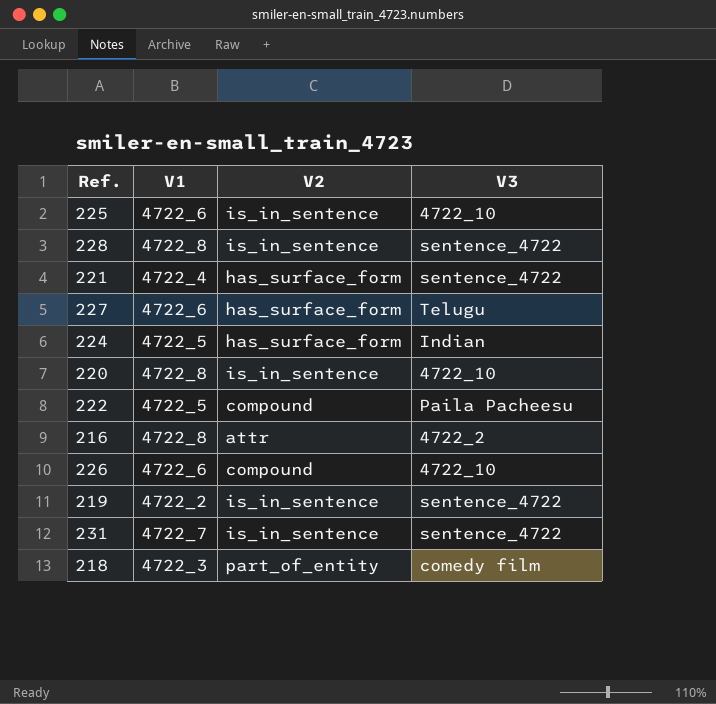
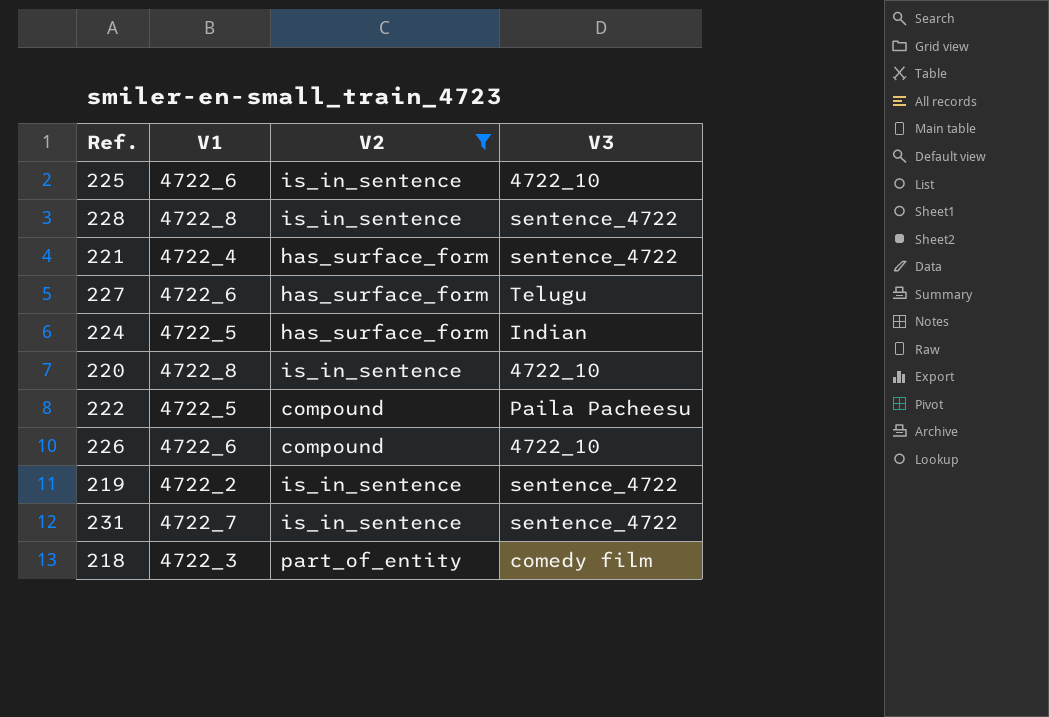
filter: none -> V2 != attr

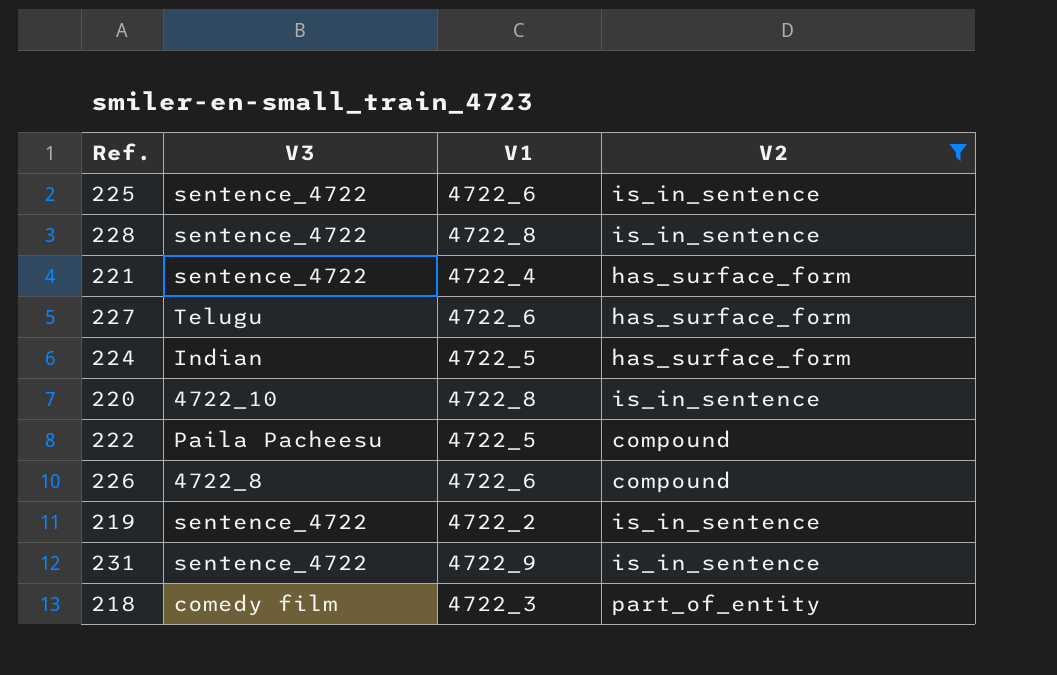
column V3 | position: 4 -> 2
225 | V3: 4722_10 -> sentence_4722
226 | V3: 4722_10 -> 4722_8
231 | V1: 4722_7 -> 4722_9

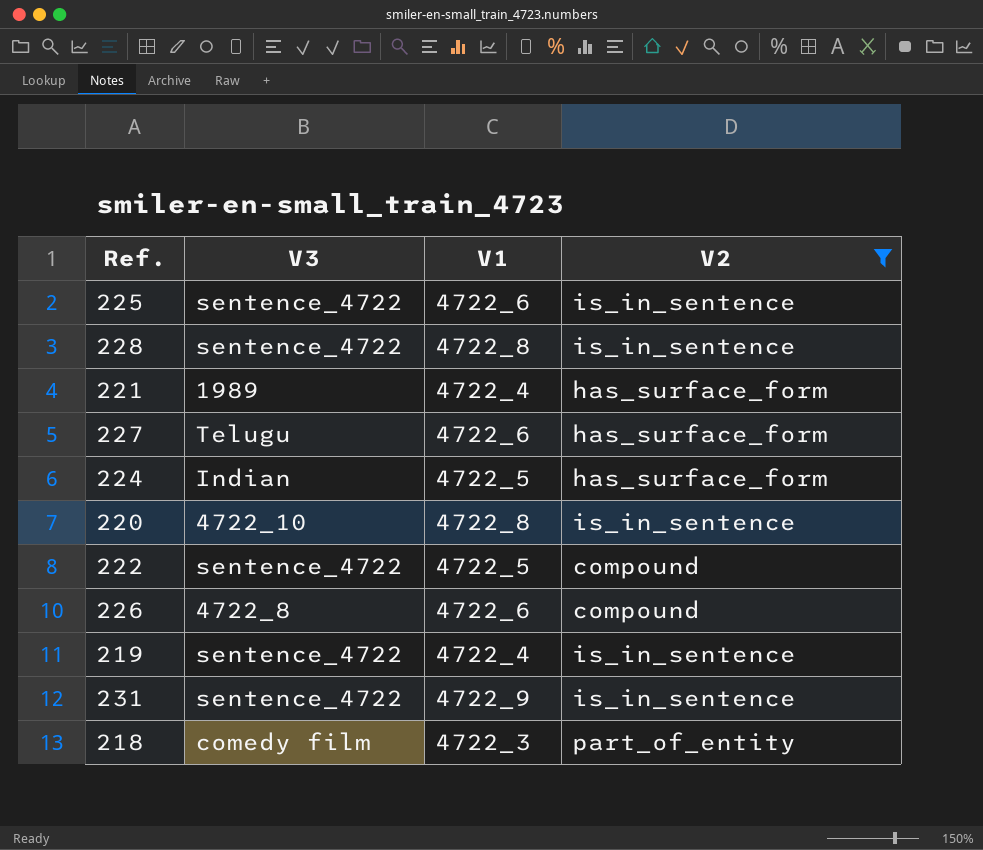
221 | V3: sentence_4722 -> 1989
222 | V3: Paila Pacheesu -> sentence_4722
219 | V1: 4722_2 -> 4722_4

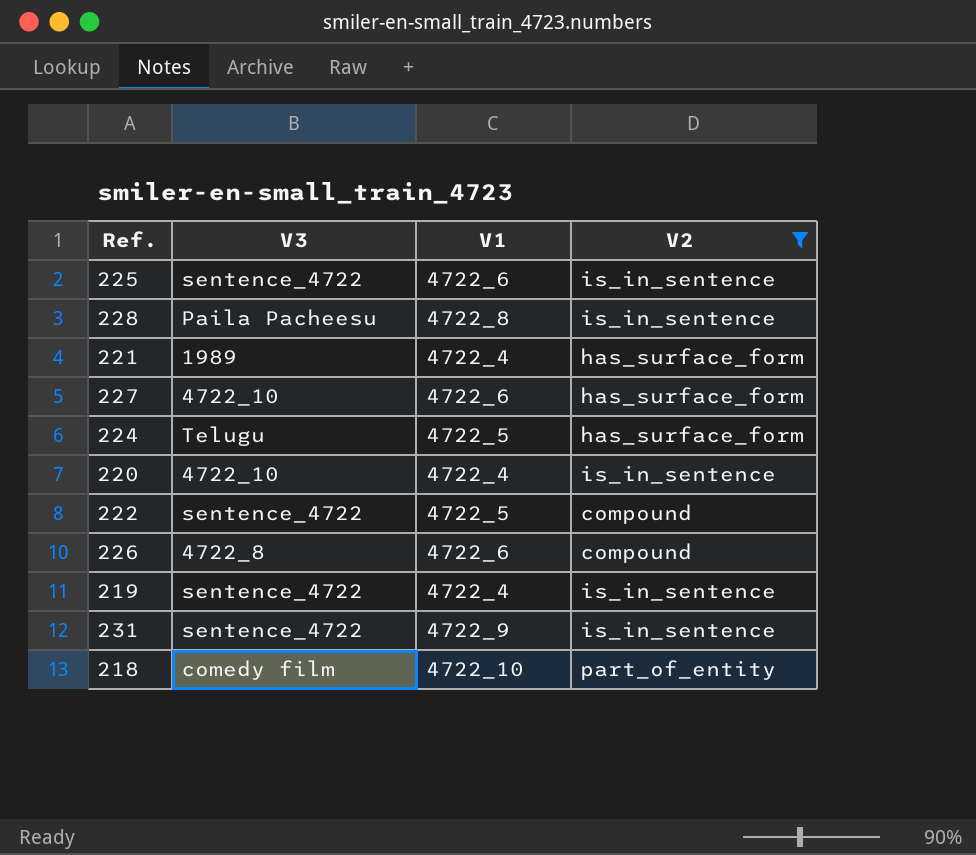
228 | V3: sentence_4722 -> Paila Pacheesu
227 | V3: Telugu -> 4722_10
224 | V3: Indian -> Telugu
220 | V1: 4722_8 -> 4722_4
218 | V1: 4722_3 -> 4722_10

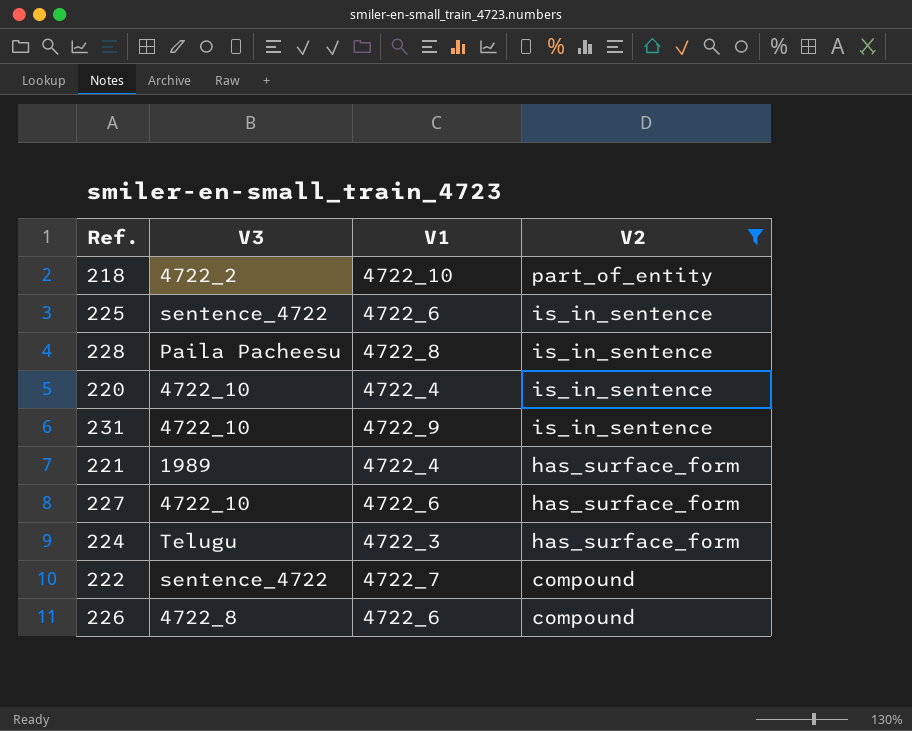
row order: none -> V2 descending
row 219: sentence_4722 | 4722_4 | is_in_sentence -> none
218 | V3: comedy film -> 4722_2
231 | V3: sentence_4722 -> 4722_10
224 | V1: 4722_5 -> 4722_3
222 | V1: 4722_5 -> 4722_7

